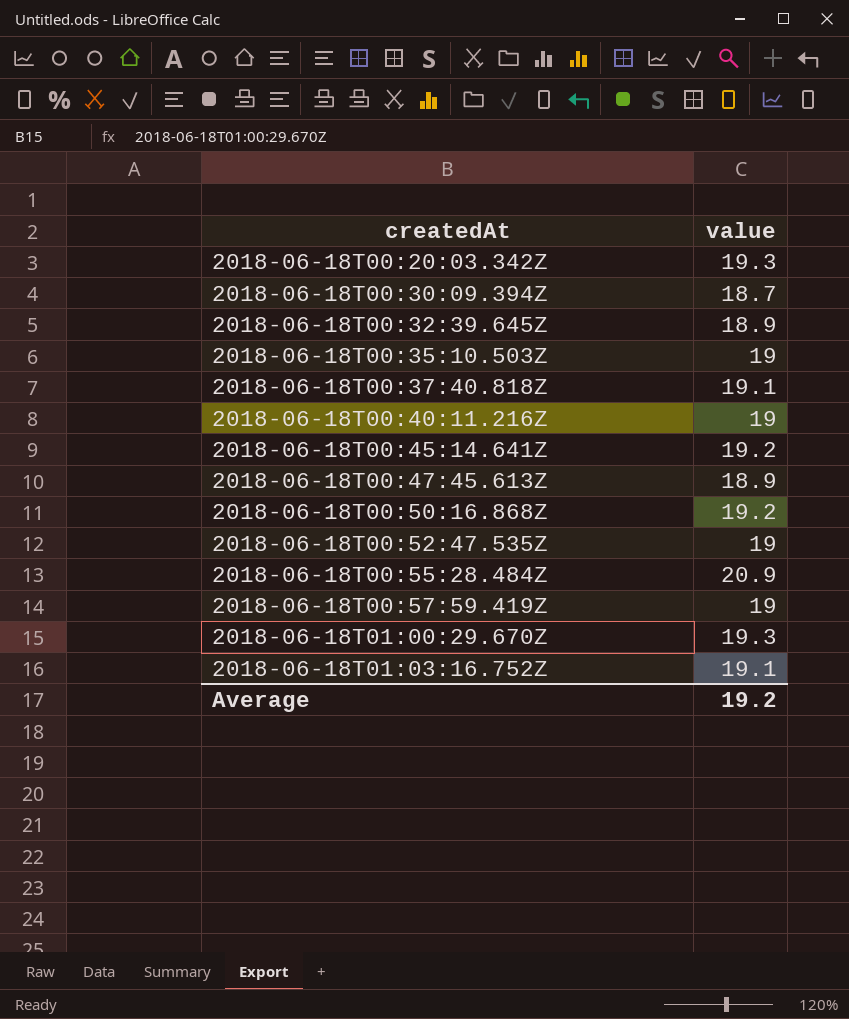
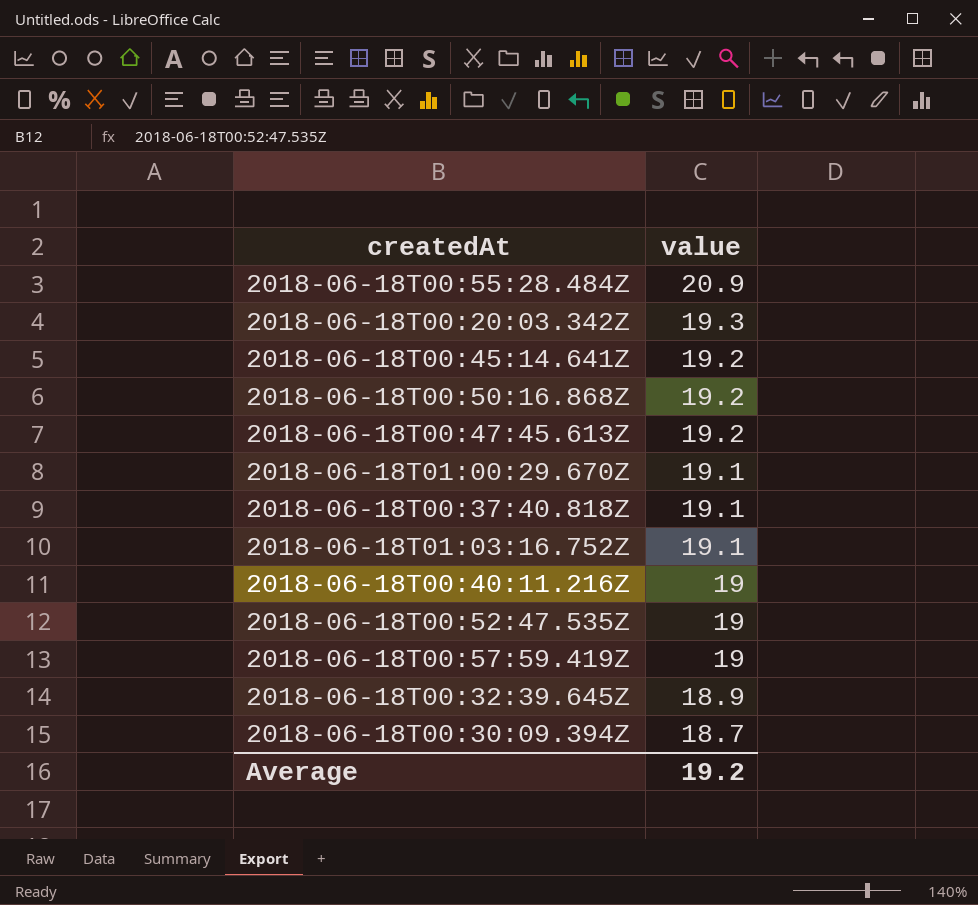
row order: createdAt ascending -> value descending
row 2018-06-18T00:35:10.503Z: 19 -> none
2018-06-18T00:47:45.613Z | value: 18.9 -> 19.2
2018-06-18T01:00:29.670Z | value: 19.3 -> 19.1

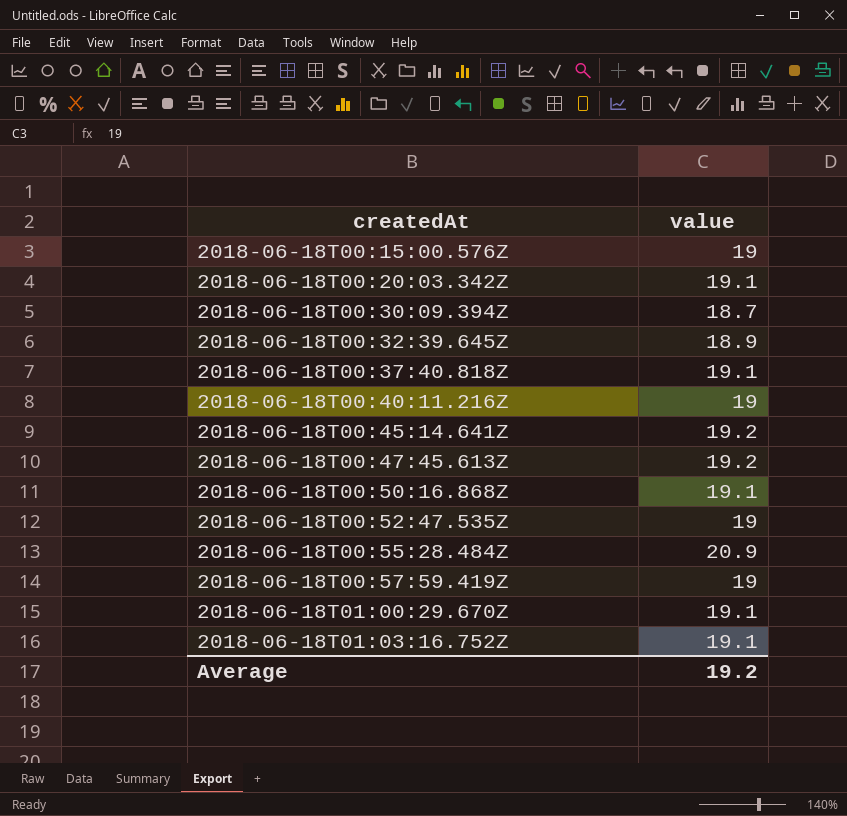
row order: value descending -> createdAt ascending
row 2018-06-18T00:15:00.576Z: none -> 19
2018-06-18T00:20:03.342Z | value: 19.3 -> 19.1
2018-06-18T00:50:16.868Z | value: 19.2 -> 19.1

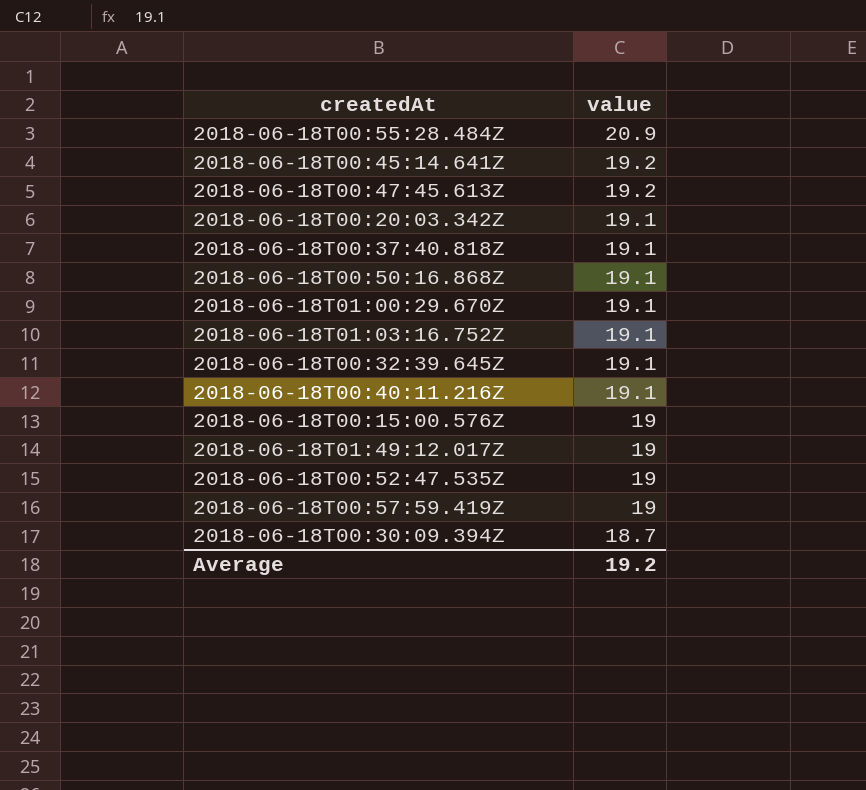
row order: createdAt ascending -> value descending
2018-06-18T00:32:39.645Z | value: 18.9 -> 19.1
2018-06-18T00:40:11.216Z | value: 19 -> 19.1
row 2018-06-18T01:49:12.017Z: none -> 19

